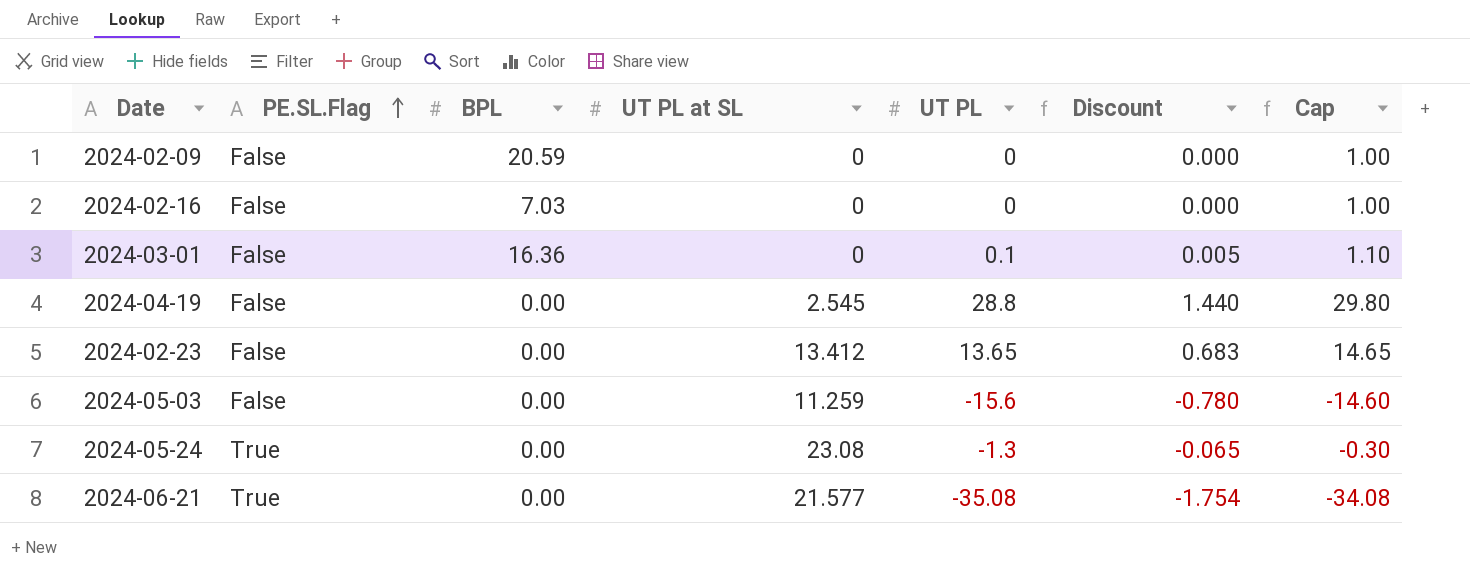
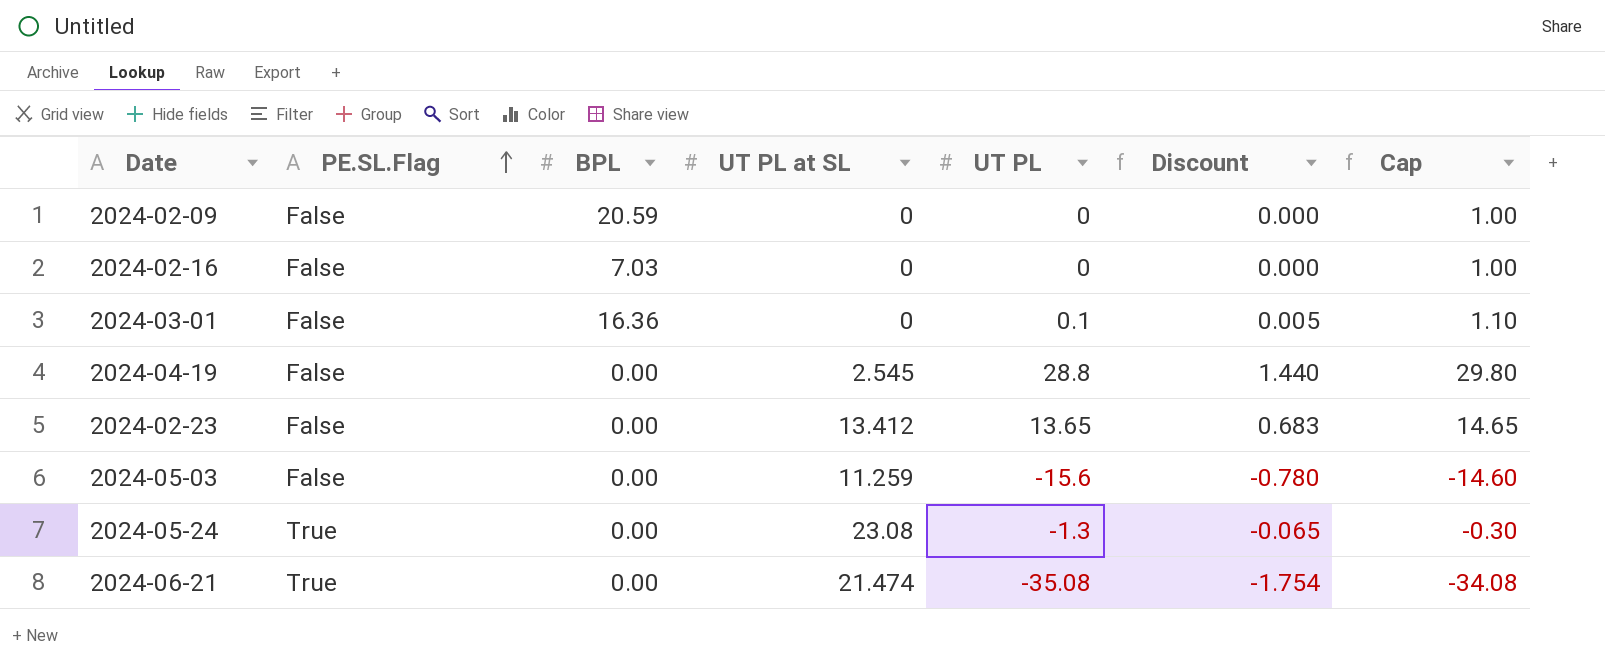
2024-06-21 | UT PL at SL: 21.577 -> 21.474

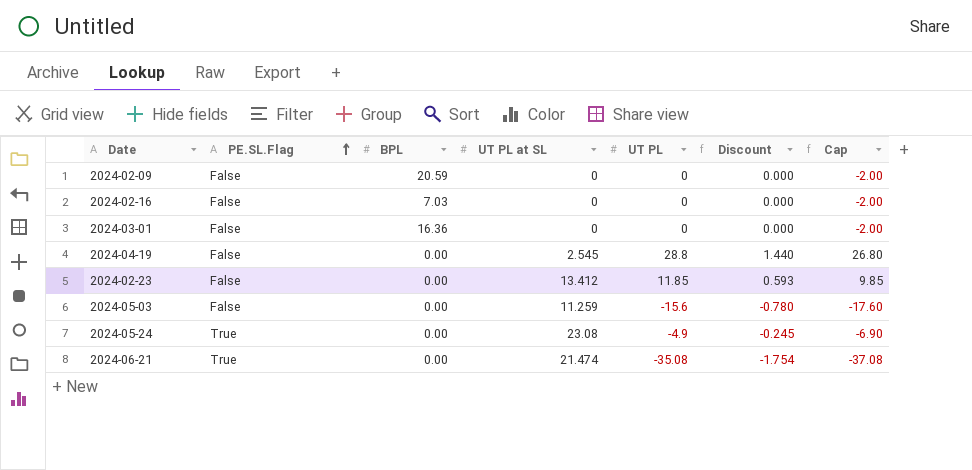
column Cap | formula: [UT PL] + 1 -> [UT PL] - 2
2024-03-01 | UT PL: 0.1 -> 0
2024-03-01 | Discount: 0.005 -> 0.000
2024-02-23 | UT PL: 13.65 -> 11.85
2024-02-23 | Discount: 0.683 -> 0.593
2024-05-24 | UT PL: -1.3 -> -4.9
2024-05-24 | Discount: -0.065 -> -0.245

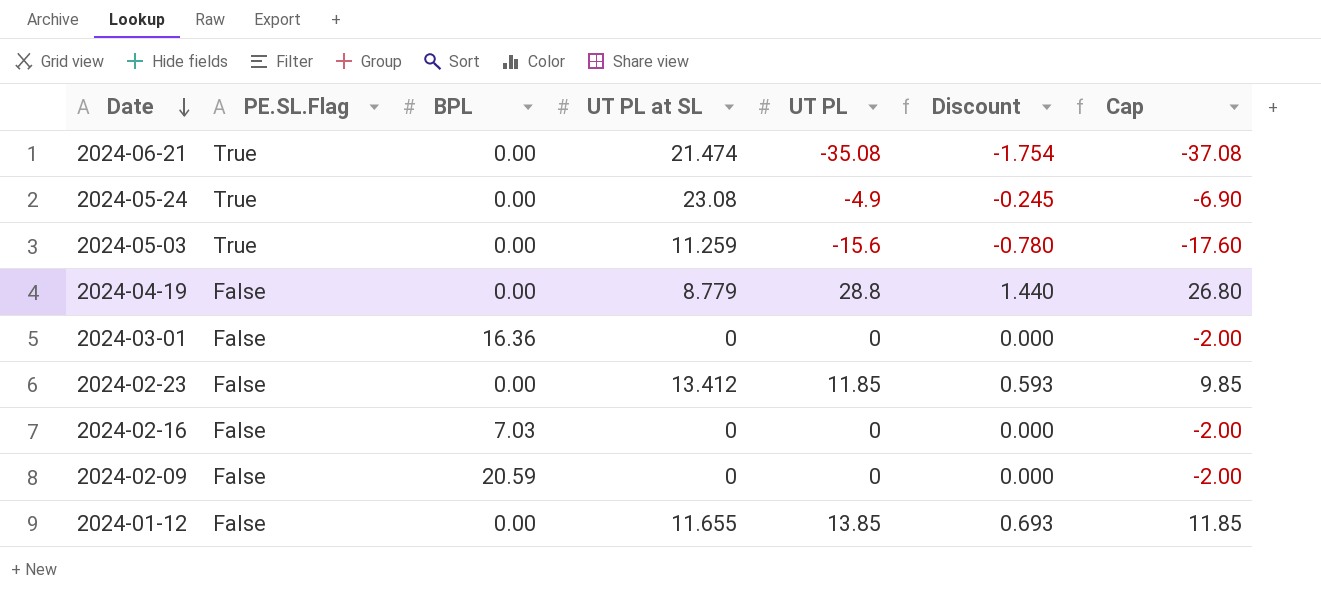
row order: PE.SL.Flag ascending -> Date descending
2024-05-03 | PE.SL.Flag: False -> True
2024-04-19 | UT PL at SL: 2.545 -> 8.779
row 2024-01-12: none -> False | 0.00 | 11.655 | 13.85 | 0.693 | 11.85

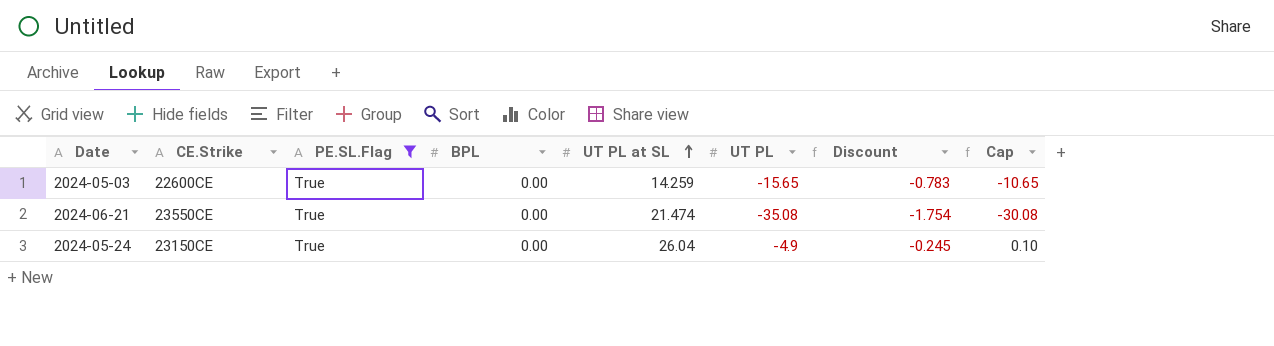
filter: none -> PE.SL.Flag = True
row order: Date descending -> UT PL at SL ascending
column CE.Strike | position: none -> 2
column Cap | formula: [UT PL] - 2 -> [UT PL] + 5
2024-05-03 | UT PL at SL: 11.259 -> 14.259
2024-05-03 | UT PL: -15.6 -> -15.65
2024-05-03 | Discount: -0.780 -> -0.783
2024-05-24 | UT PL at SL: 23.08 -> 26.04

